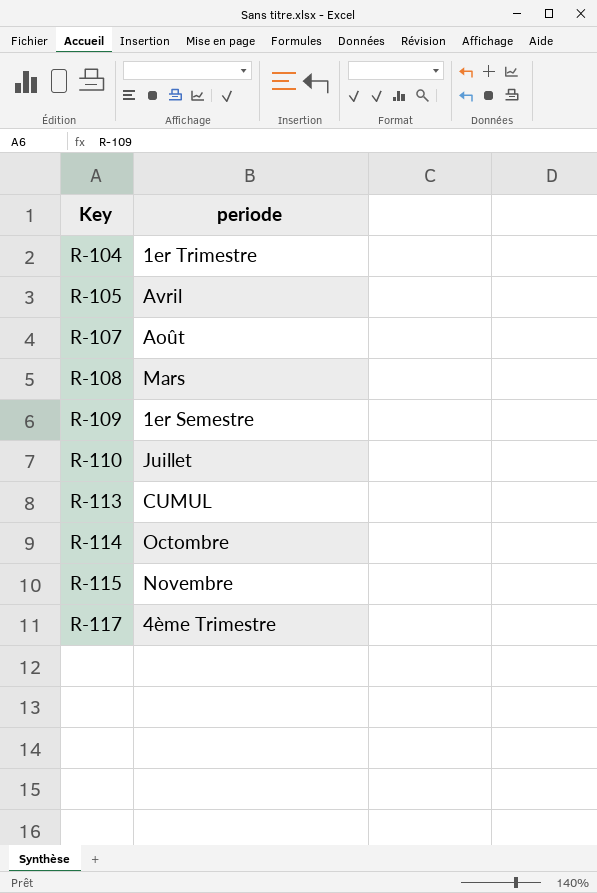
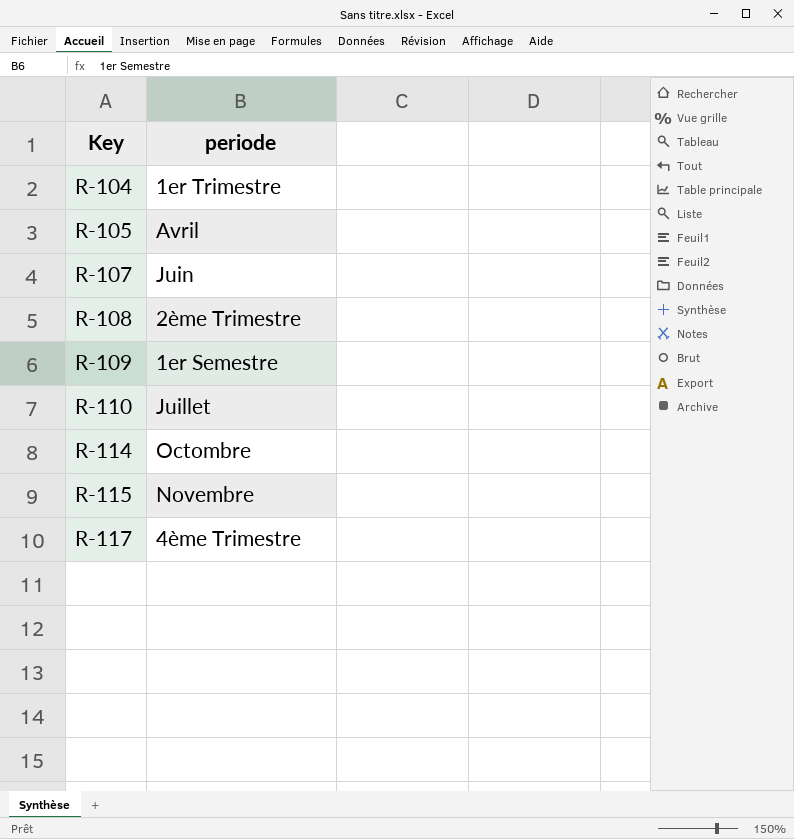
row R-113: CUMUL -> none
R-107 | periode: Août -> Juin
R-108 | periode: Mars -> 2ème Trimestre

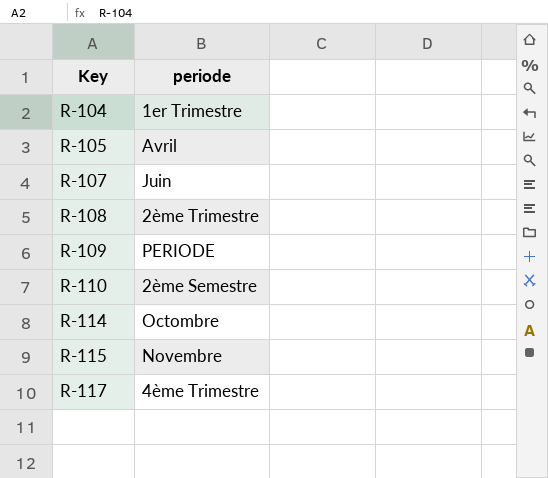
R-109 | periode: 1er Semestre -> PERIODE
R-110 | periode: Juillet -> 2ème Semestre

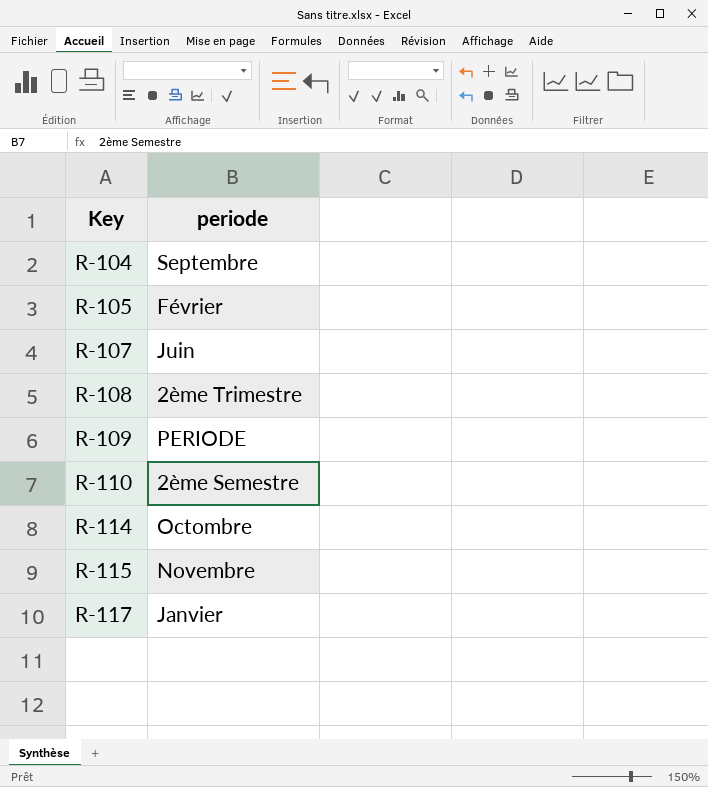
R-104 | periode: 1er Trimestre -> Septembre
R-105 | periode: Avril -> Février
R-117 | periode: 4ème Trimestre -> Janvier

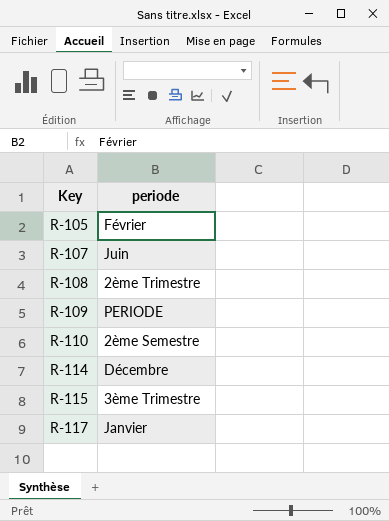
row R-104: Septembre -> none
R-114 | periode: Octombre -> Décembre
R-115 | periode: Novembre -> 3ème Trimestre

